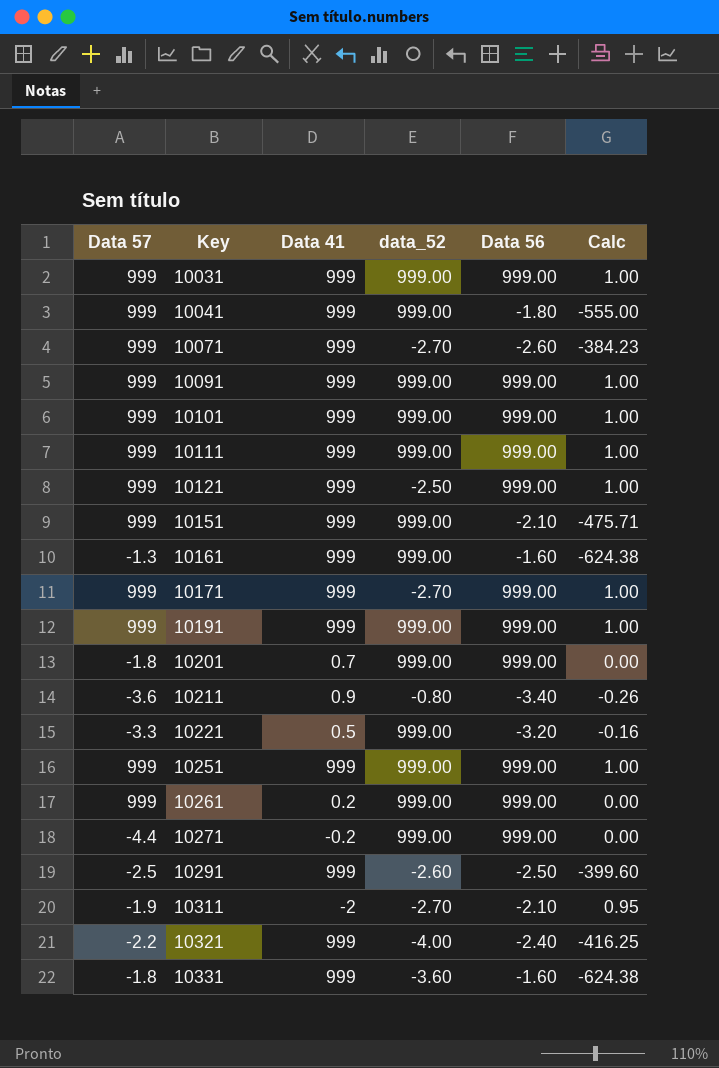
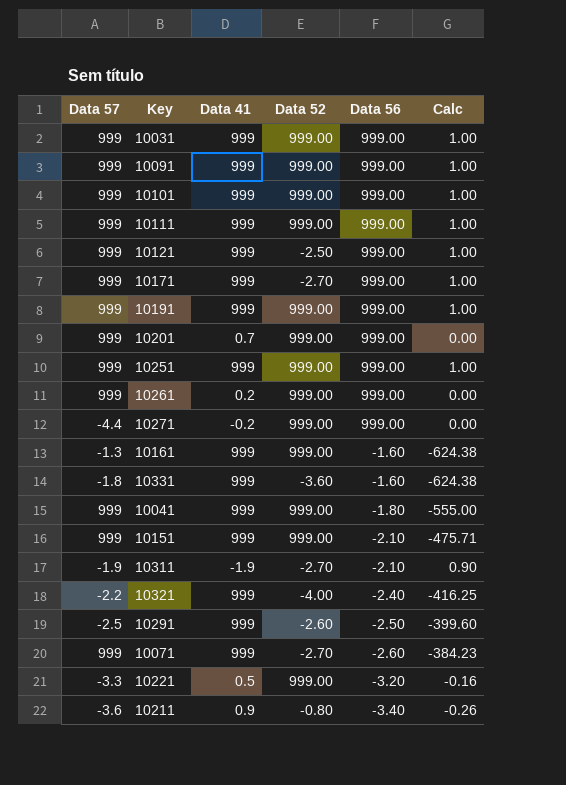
row order: Key ascending -> Data 56 descending
column name: data_52 -> Data 52
10201 | Data 57: -1.8 -> 999
10311 | Data 41: -2 -> -1.9
10311 | Calc: 0.95 -> 0.90

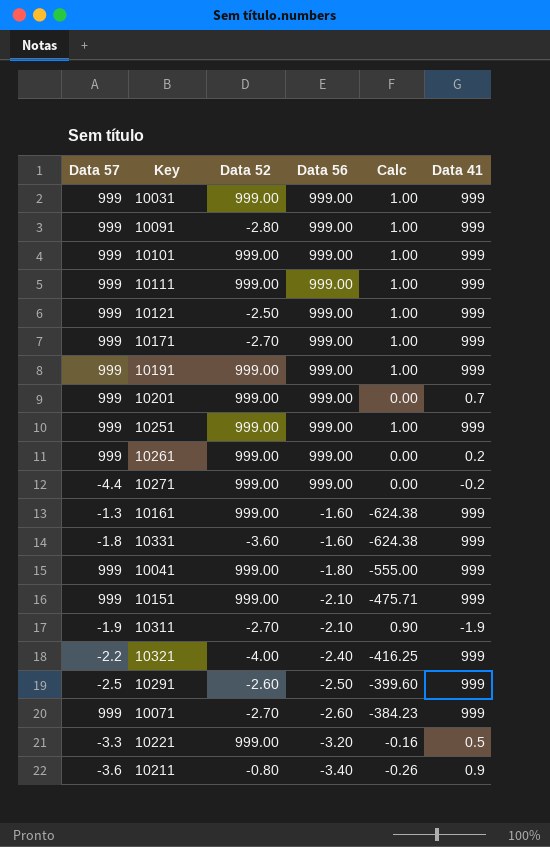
column Data 41 | position: 3 -> 6
10091 | Data 52: 999.00 -> -2.80

